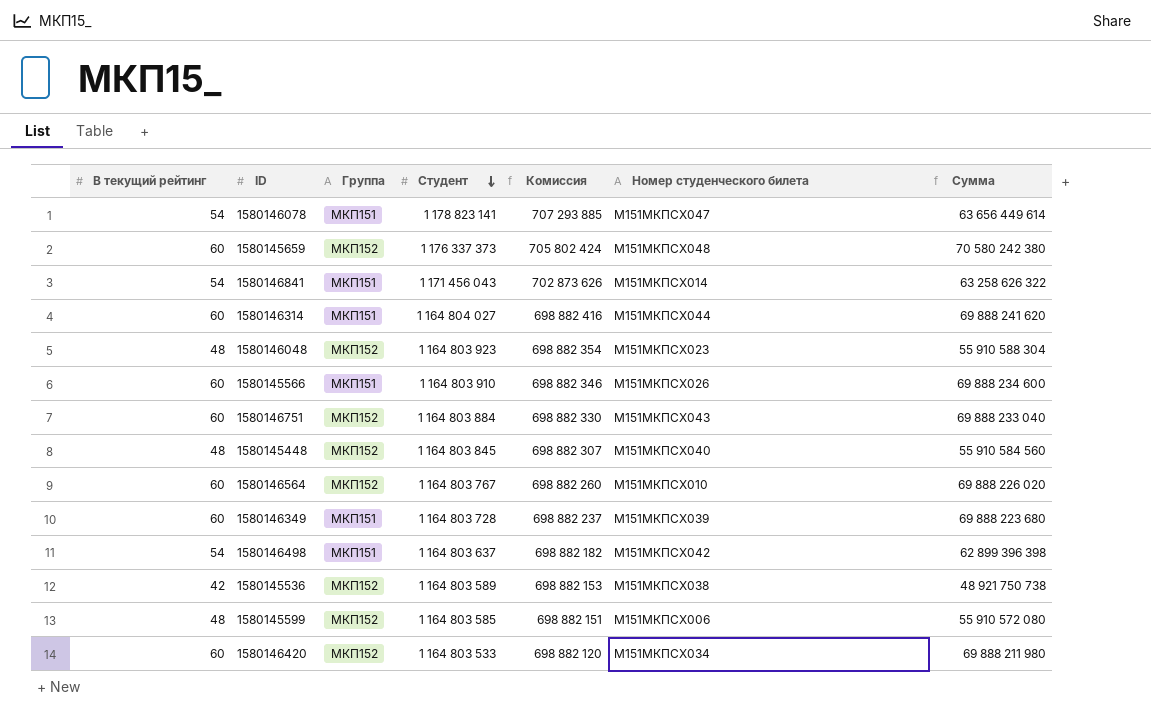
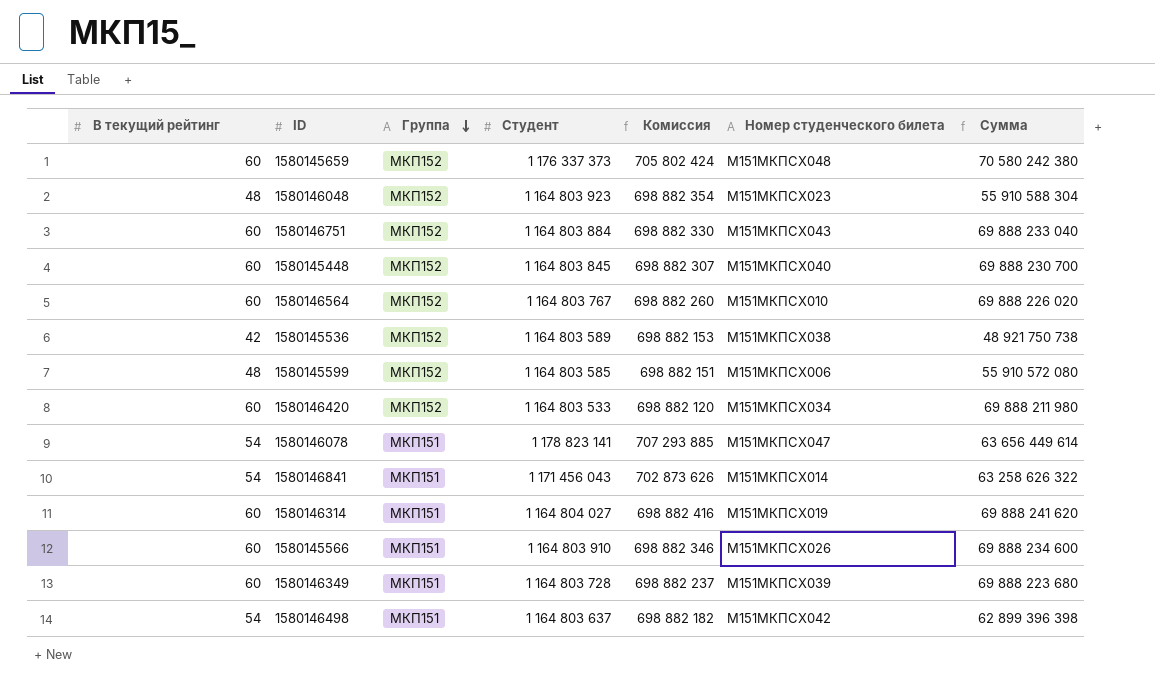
row order: Студент descending -> Группа descending
1580145448 | В текущий рейтинг: 48 -> 60
1580145448 | Сумма: 55 910 584 560 -> 69 888 230 700
1580146314 | Номер студенческого билета: М151МКПСХ044 -> М151МКПСХ019

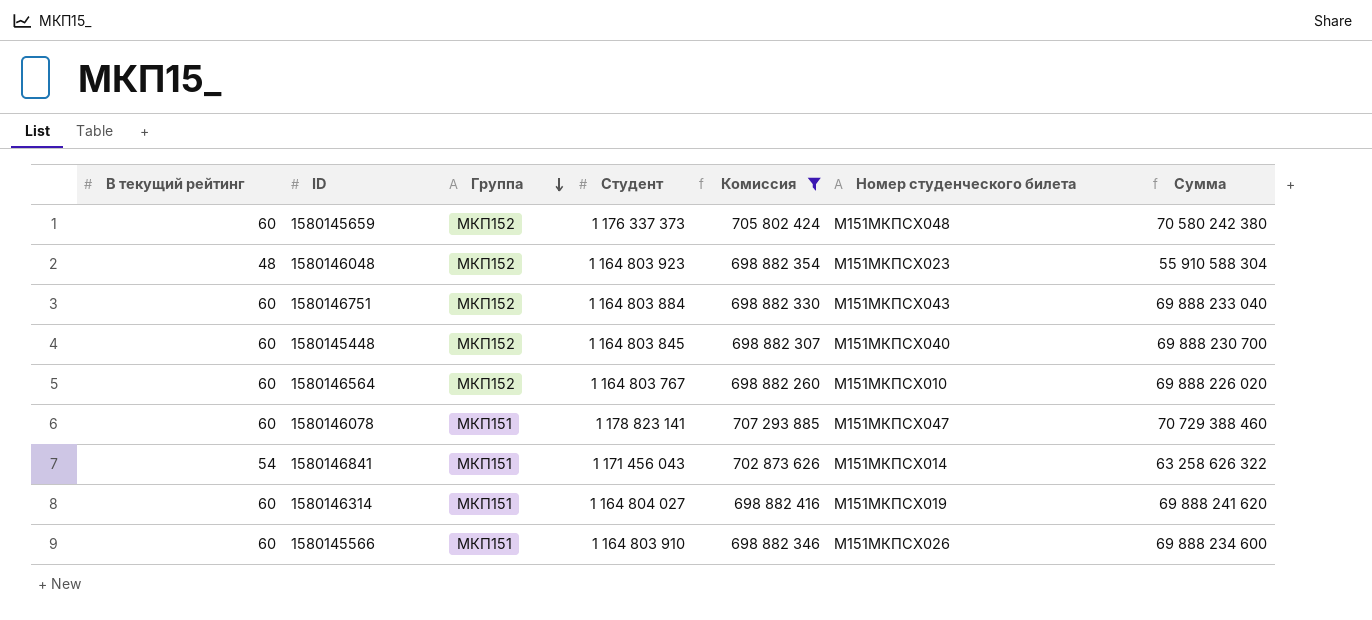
filter: none -> Комиссия >= 698 882 260
1580146078 | В текущий рейтинг: 54 -> 60
1580146078 | Сумма: 63 656 449 614 -> 70 729 388 460

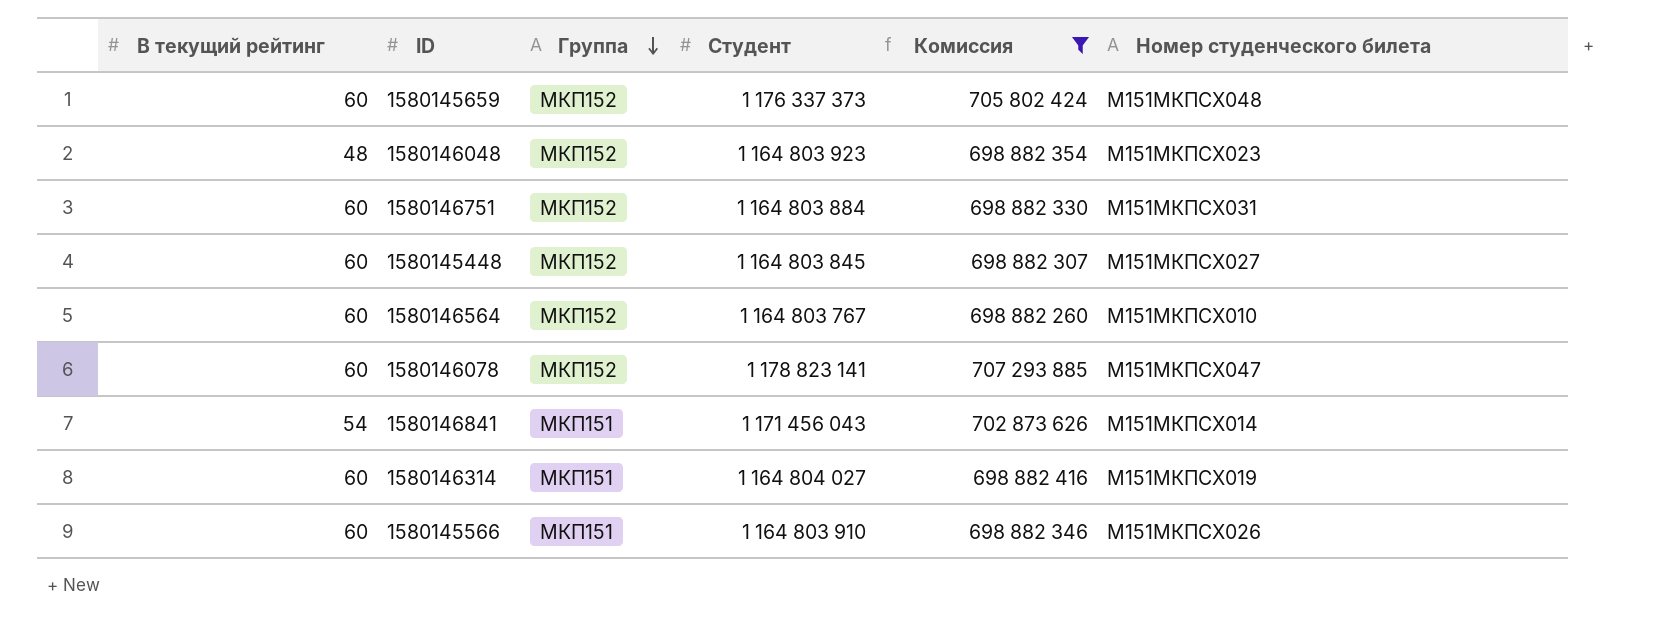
column Сумма | formula: [В текущий рейтинг] * [Студент] -> none
1580146751 | Номер студенческого билета: М151МКПСХ043 -> М151МКПСХ031
1580145448 | Номер студенческого билета: М151МКПСХ040 -> М151МКПСХ027
1580146078 | Группа: МКП151 -> МКП152

